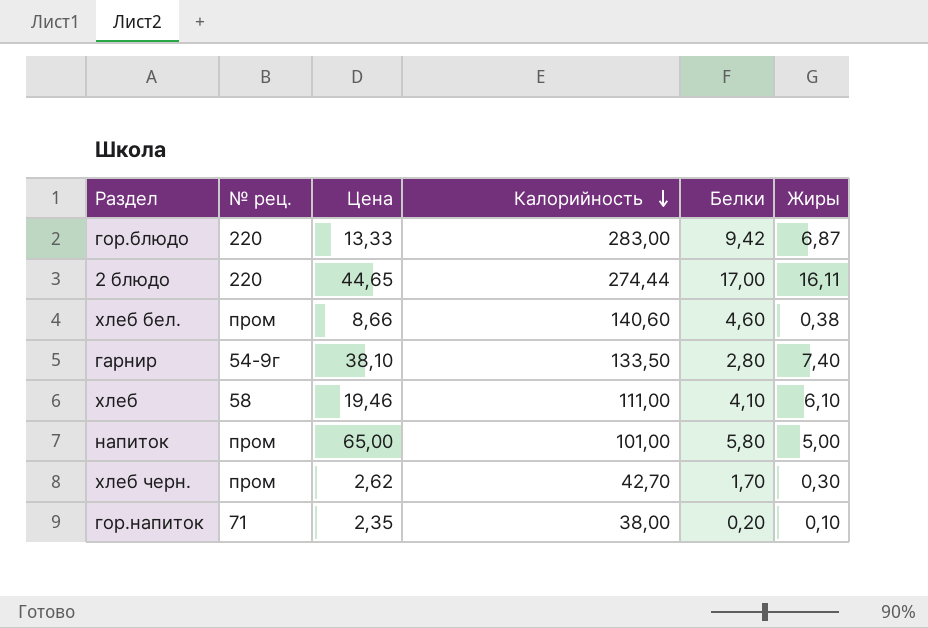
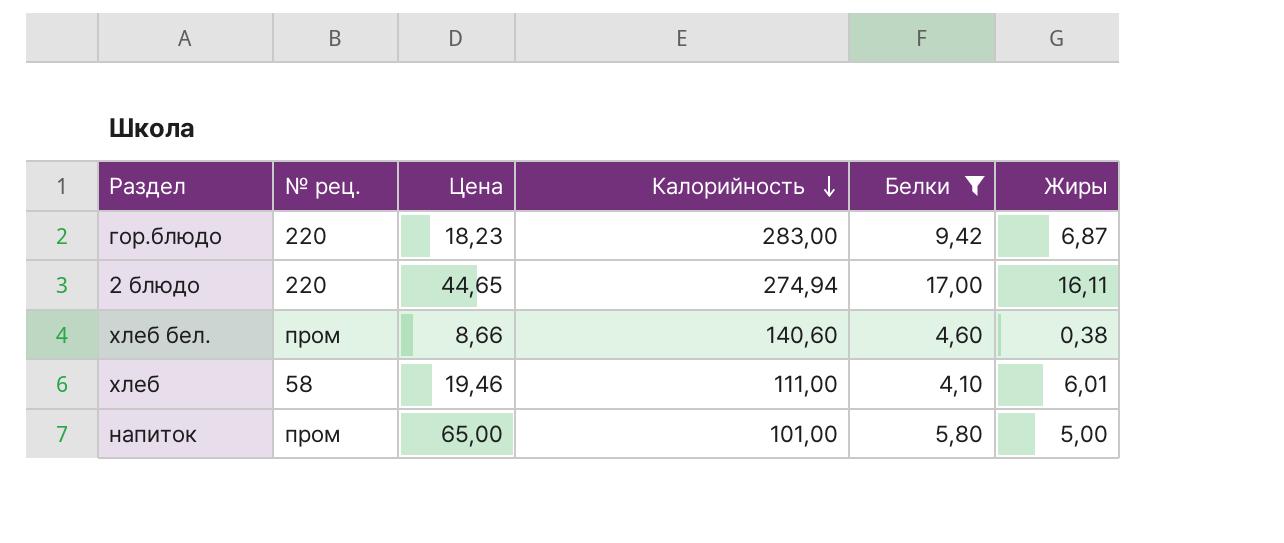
filter: none -> Белки >= 4,10
гор.блюдо | Цена: 13,33 -> 18,23
2 блюдо | Калорийность: 274,44 -> 274,94
хлеб | Жиры: 6,10 -> 6,01

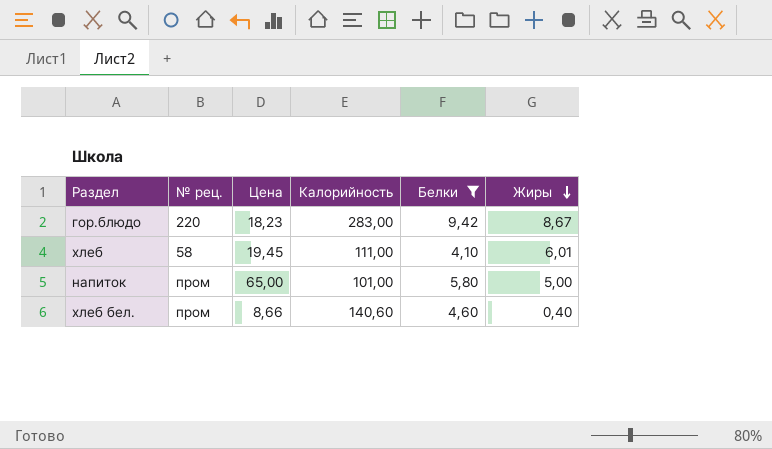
row order: Калорийность descending -> Жиры descending
row 2 блюдо: 220 | 44,65 | 274,94 | 17,00 | 16,11 -> none
гор.блюдо | Жиры: 6,87 -> 8,67
хлеб | Цена: 19,46 -> 19,45
хлеб бел. | Жиры: 0,38 -> 0,40

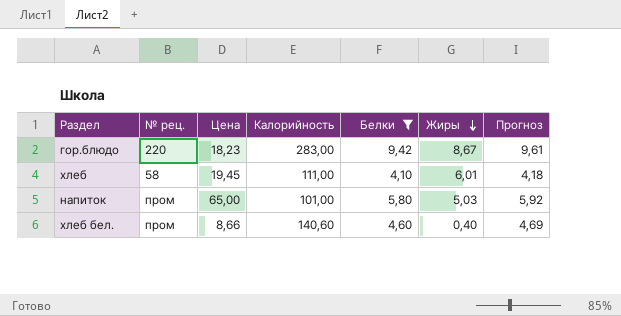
column Прогноз | formula: none -> [Белки] * 1,02
напиток | Жиры: 5,00 -> 5,03

